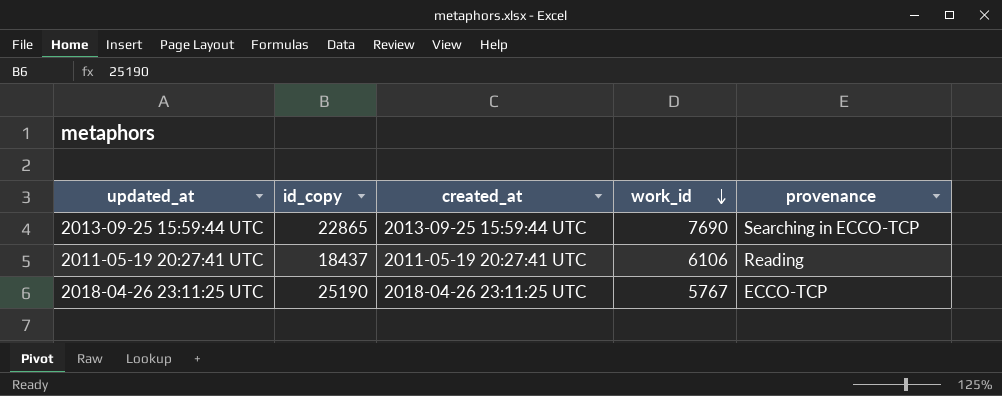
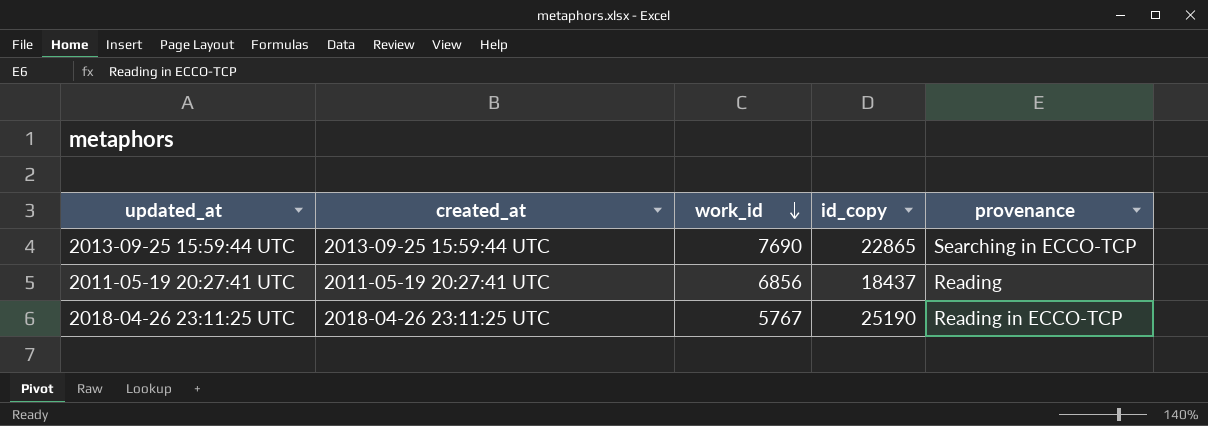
column id_copy | position: 2 -> 4
2011-05-19 20:27:41 UTC | work_id: 6106 -> 6856
2018-04-26 23:11:25 UTC | provenance: ECCO-TCP -> Reading in ECCO-TCP

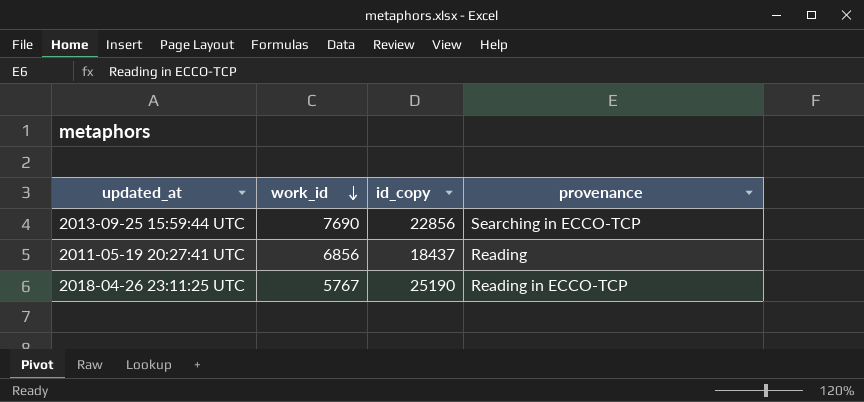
column created_at | position: 2 -> none
2013-09-25 15:59:44 UTC | id_copy: 22865 -> 22856

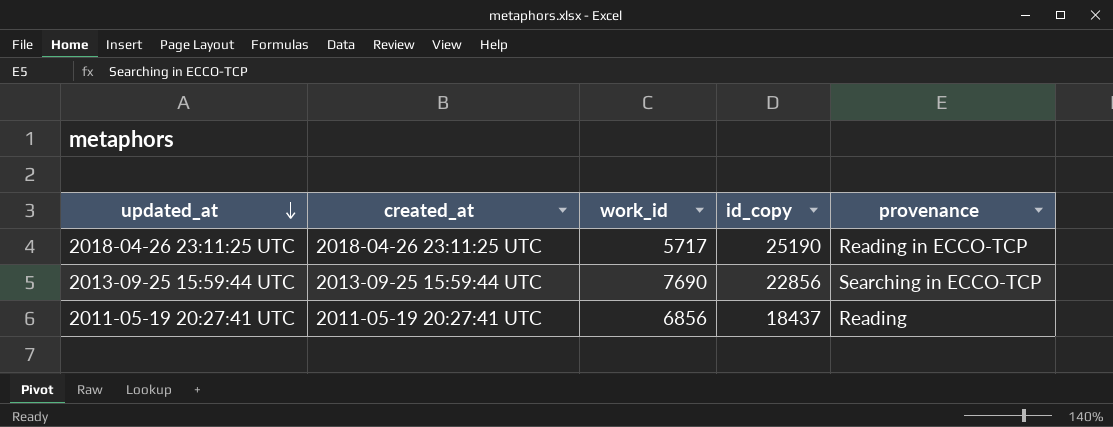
row order: work_id descending -> updated_at descending
column created_at | position: none -> 2
2018-04-26 23:11:25 UTC | work_id: 5767 -> 5717

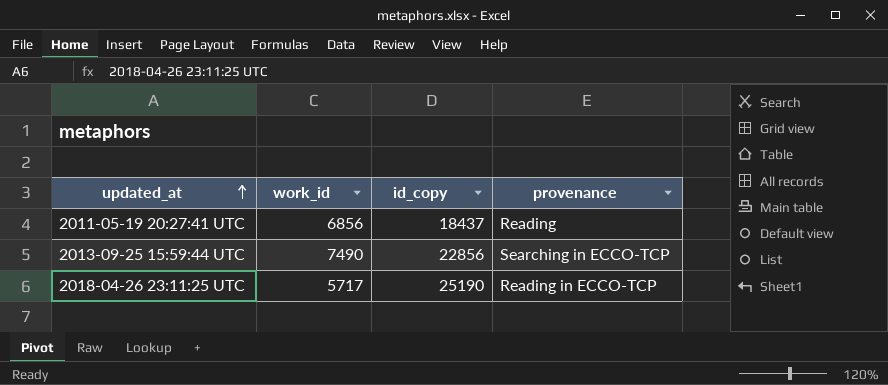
row order: updated_at descending -> updated_at ascending
column created_at | position: 2 -> none
2013-09-25 15:59:44 UTC | work_id: 7690 -> 7490

